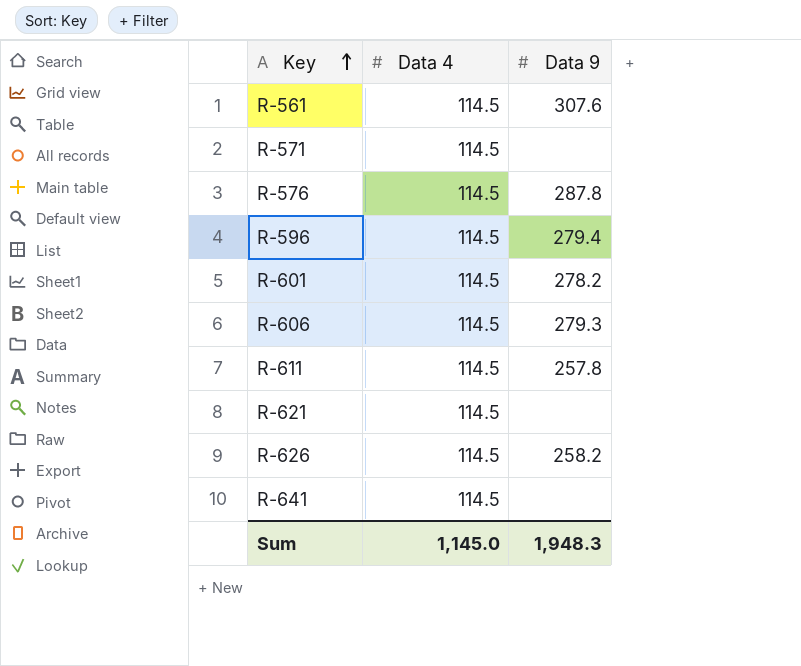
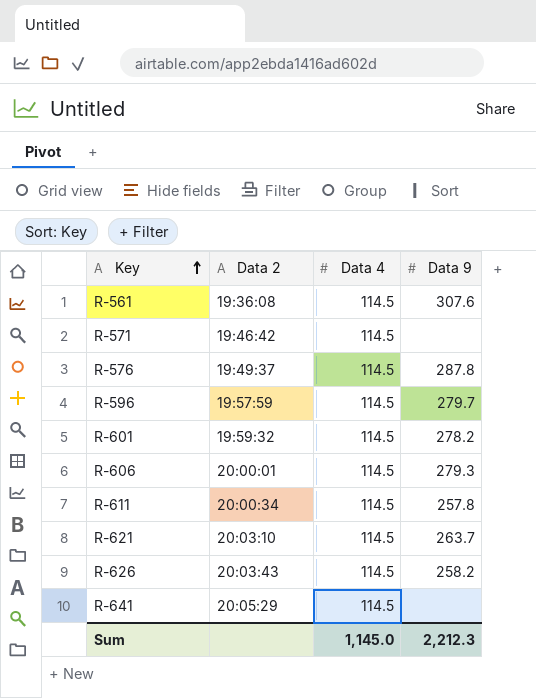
column Data 2 | position: none -> 2
R-596 | Data 9: 279.4 -> 279.7
R-621 | Data 9: none -> 263.7
Sum | Data 9: 1,948.3 -> 2,212.3

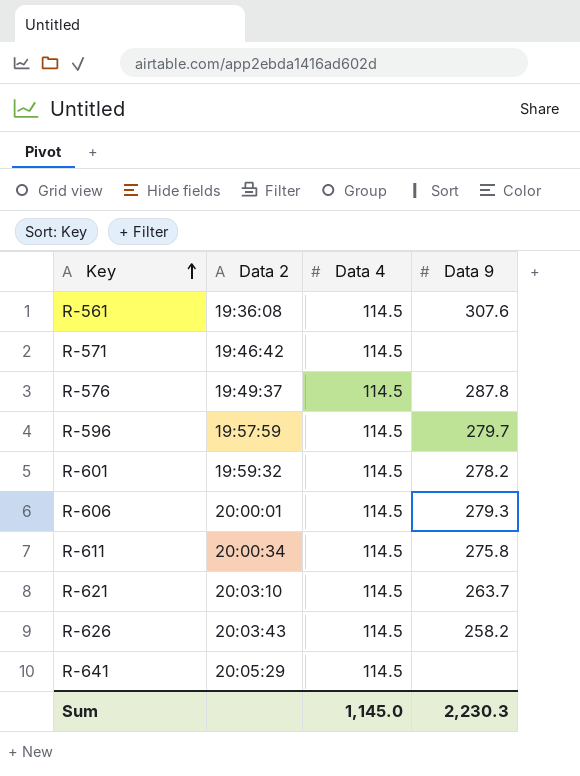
R-611 | Data 9: 257.8 -> 275.8
Sum | Data 9: 2,212.3 -> 2,230.3

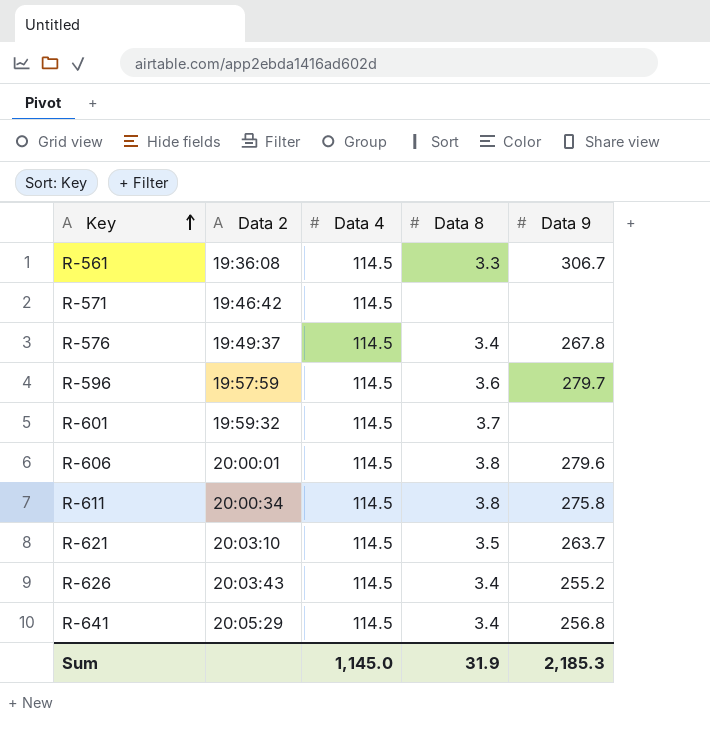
column Data 8 | position: none -> 4
R-561 | Data 9: 307.6 -> 306.7
R-576 | Data 9: 287.8 -> 267.8
R-601 | Data 9: 278.2 -> none
R-606 | Data 9: 279.3 -> 279.6
R-626 | Data 9: 258.2 -> 255.2
R-641 | Data 9: none -> 256.8
Sum | Data 9: 2,230.3 -> 2,185.3

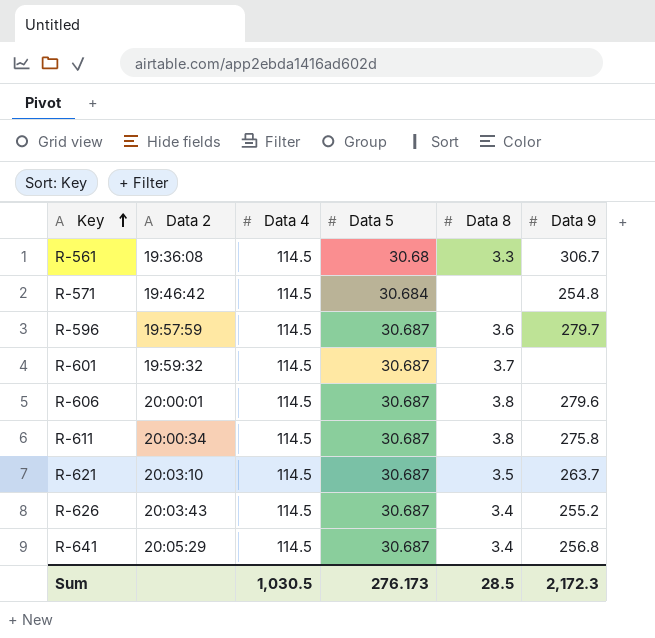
column Data 5 | position: none -> 4
row R-576: 19:49:37 | 114.5 | 3.4 | 267.8 -> none
R-571 | Data 9: none -> 254.8
Sum | Data 4: 1,145.0 -> 1,030.5
Sum | Data 8: 31.9 -> 28.5
Sum | Data 9: 2,185.3 -> 2,172.3

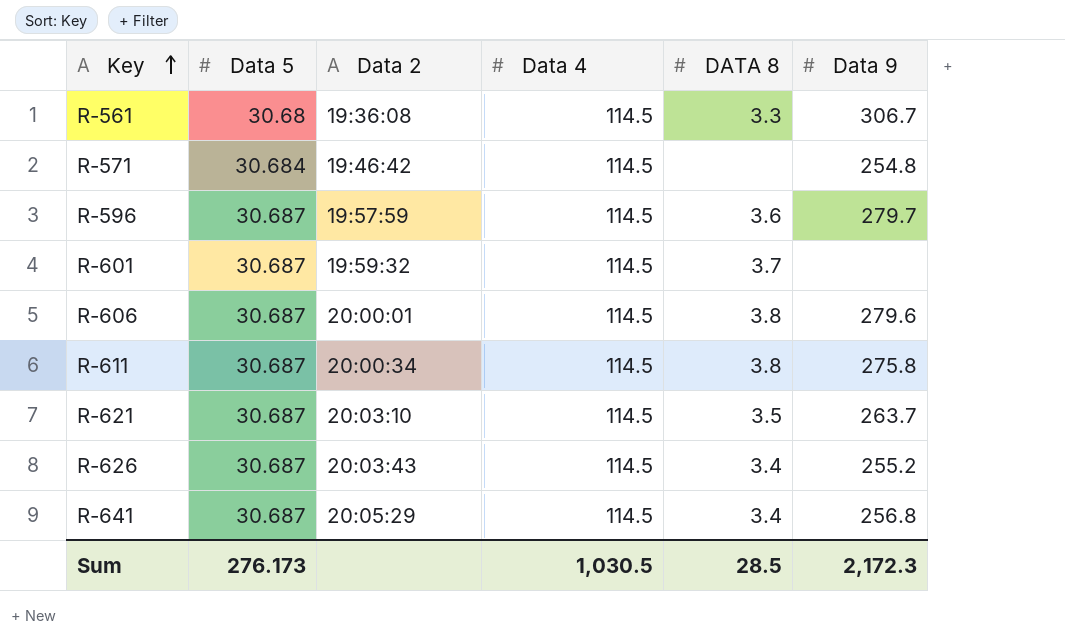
column Data 5 | position: 4 -> 2
column name: Data 8 -> DATA 8

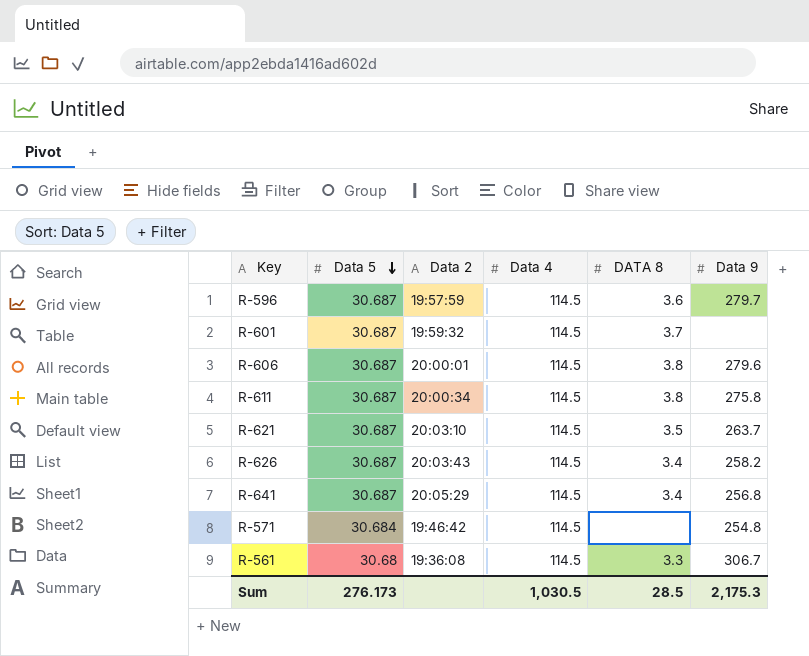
row order: Key ascending -> Data 5 descending
R-626 | Data 9: 255.2 -> 258.2
Sum | Data 9: 2,172.3 -> 2,175.3

